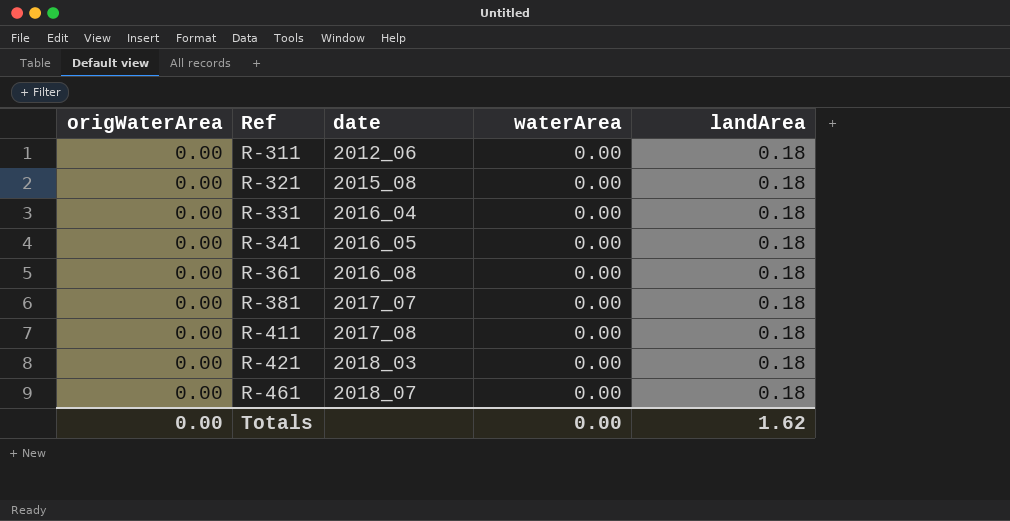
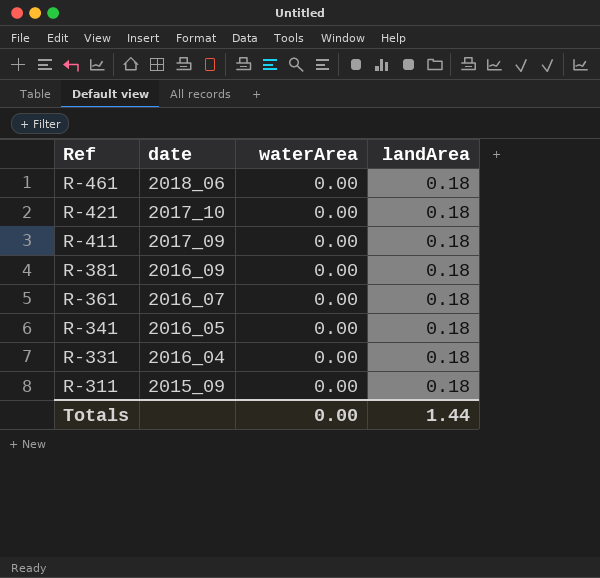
row order: Ref ascending -> Ref descending
column origWaterArea | position: 1 -> none
row R-321: 0.00 | 2015_08 | 0.00 | 0.18 -> none
R-461 | date: 2018_07 -> 2018_06
R-421 | date: 2018_03 -> 2017_10
R-411 | date: 2017_08 -> 2017_09
R-381 | date: 2017_07 -> 2016_09
R-361 | date: 2016_08 -> 2016_07
R-311 | date: 2012_06 -> 2015_09
Totals | landArea: 1.62 -> 1.44

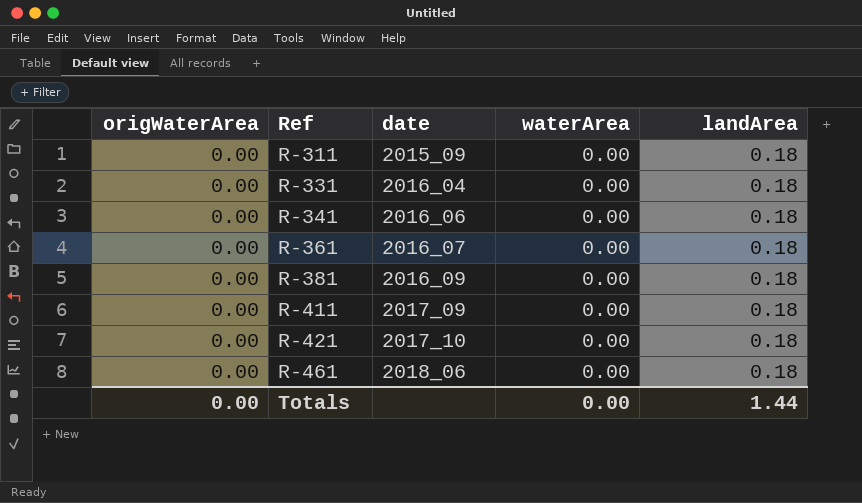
row order: Ref descending -> Ref ascending
column origWaterArea | position: none -> 1
R-341 | date: 2016_05 -> 2016_06

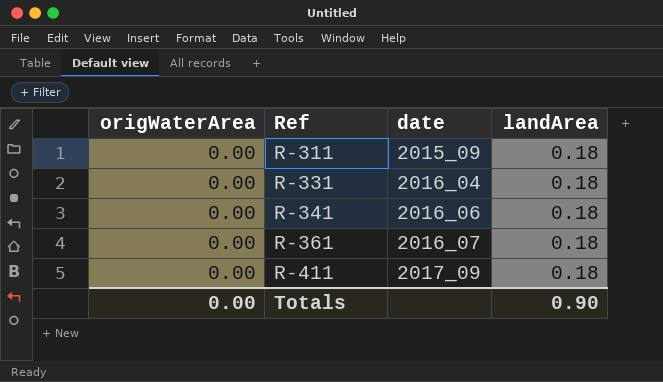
column waterArea | position: 4 -> none
row R-381: 0.00 | 2016_09 | 0.00 | 0.18 -> none
row R-421: 0.00 | 2017_10 | 0.00 | 0.18 -> none
row R-461: 0.00 | 2018_06 | 0.00 | 0.18 -> none
Totals | landArea: 1.44 -> 0.90

